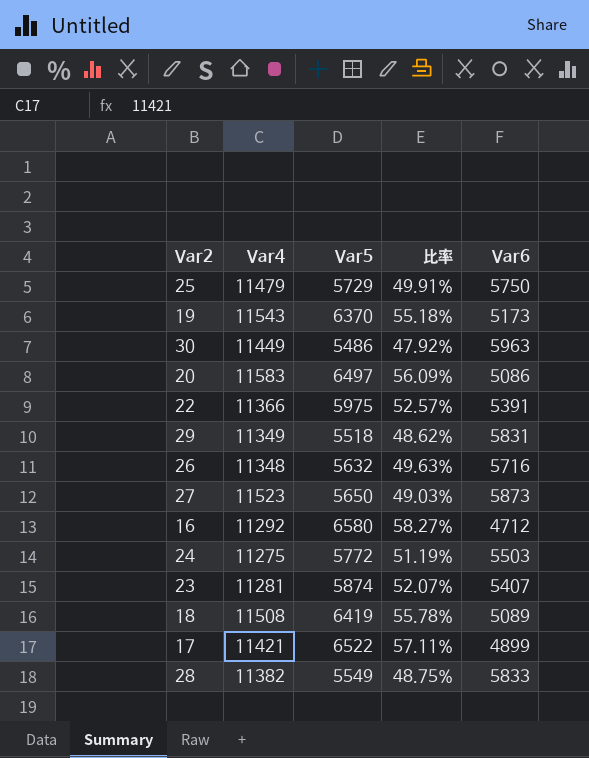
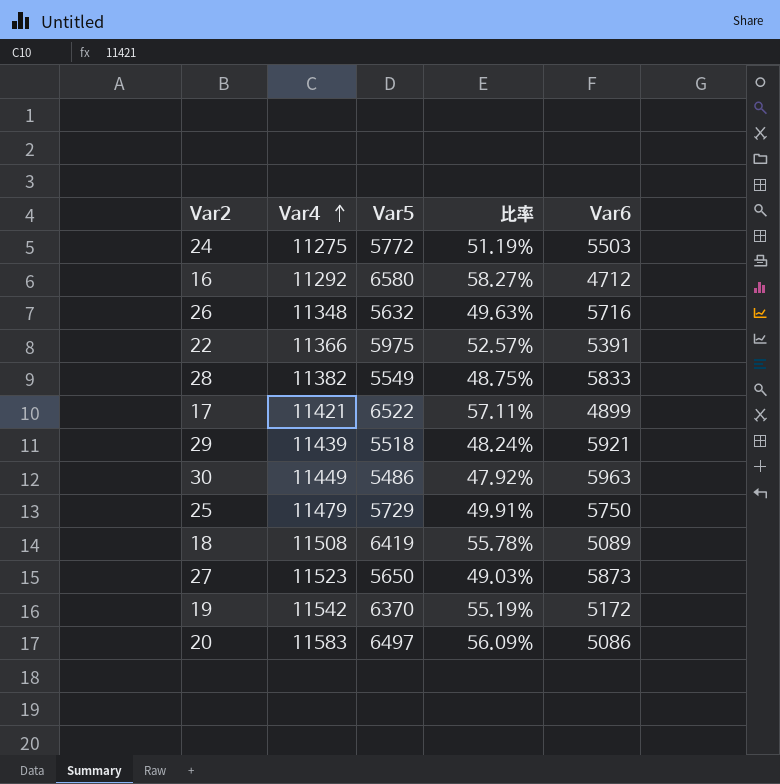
row order: none -> Var4 ascending
row 23: 11281 | 5874 | 52.07% | 5407 -> none
29 | Var4: 11349 -> 11439
29 | 比率: 48.62% -> 48.24%
29 | Var6: 5831 -> 5921
19 | Var4: 11543 -> 11542
19 | 比率: 55.18% -> 55.19%
19 | Var6: 5173 -> 5172

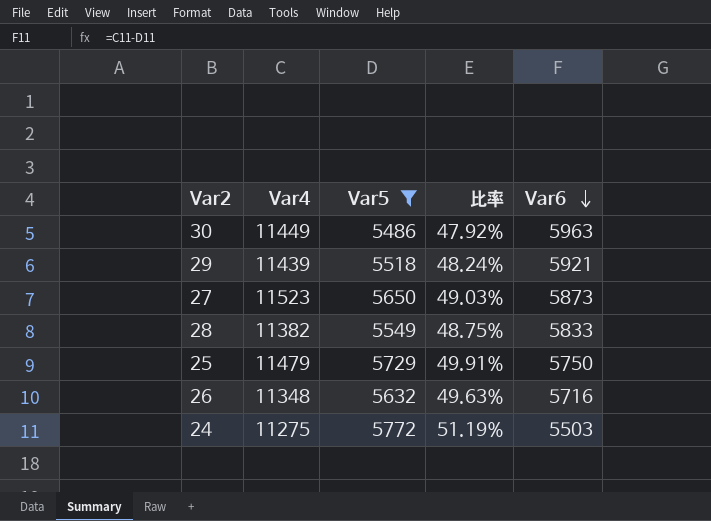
filter: none -> Var5 <= 5772
row order: Var4 ascending -> Var6 descending

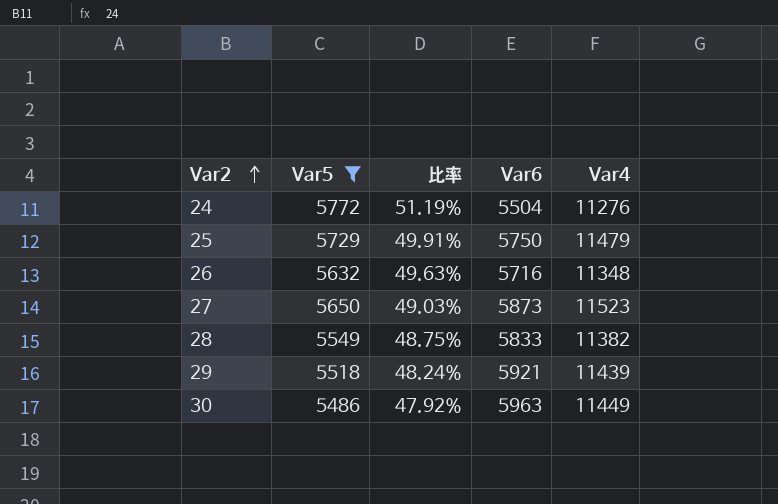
row order: Var6 descending -> Var2 ascending
column Var4 | position: 2 -> 5
24 | Var6: 5503 -> 5504
24 | Var4: 11275 -> 11276

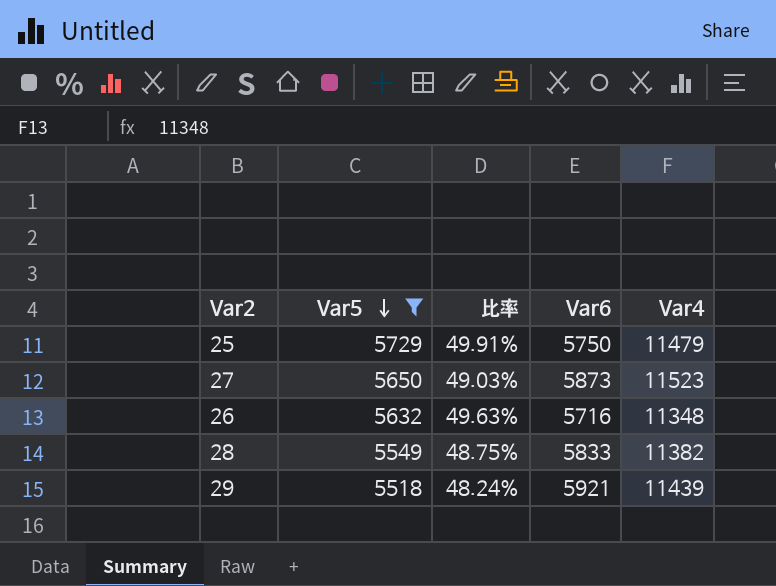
row order: Var2 ascending -> Var5 descending
row 24: 5772 | 51.19% | 5504 | 11276 -> none
row 30: 5486 | 47.92% | 5963 | 11449 -> none

